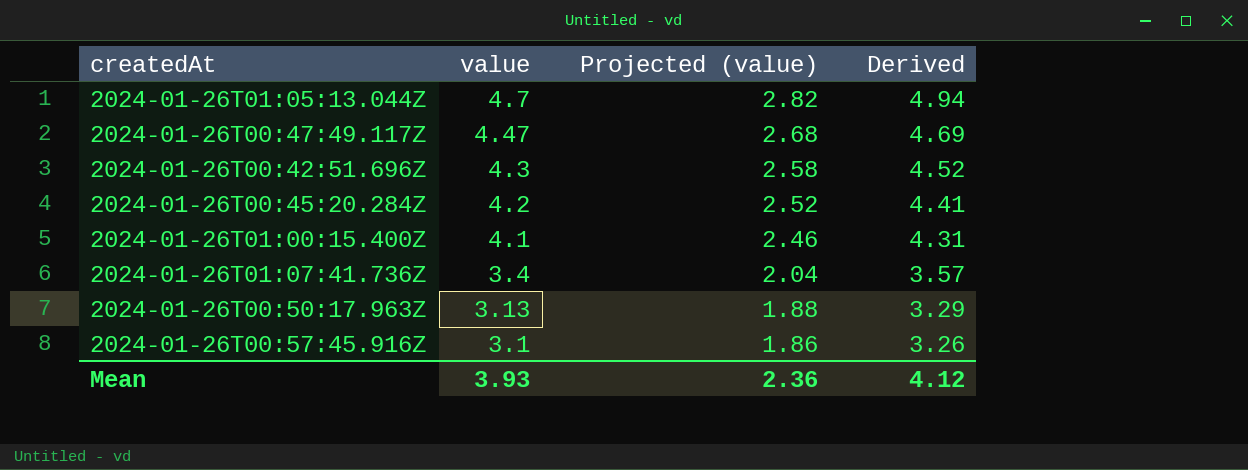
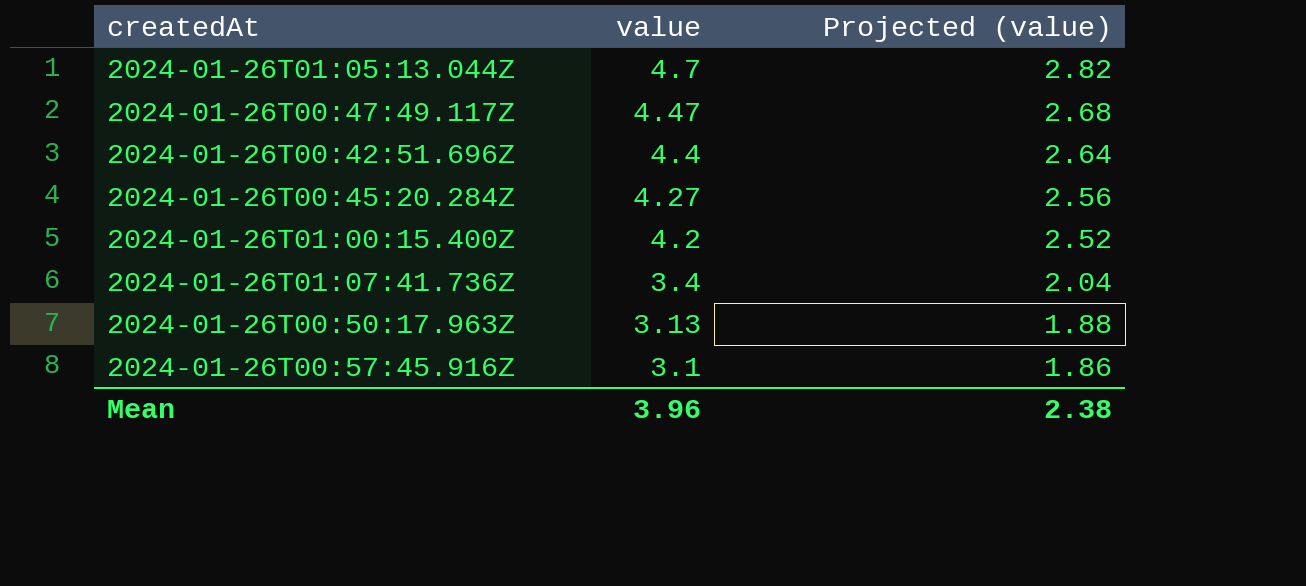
column Derived | formula: [value] * 1.05 -> none
2024-01-26T00:42:51.696Z | value: 4.3 -> 4.4
2024-01-26T00:42:51.696Z | Projected (value): 2.58 -> 2.64
2024-01-26T00:45:20.284Z | value: 4.2 -> 4.27
2024-01-26T00:45:20.284Z | Projected (value): 2.52 -> 2.56
2024-01-26T01:00:15.400Z | value: 4.1 -> 4.2
2024-01-26T01:00:15.400Z | Projected (value): 2.46 -> 2.52
Mean | value: 3.93 -> 3.96
Mean | Projected (value): 2.36 -> 2.38

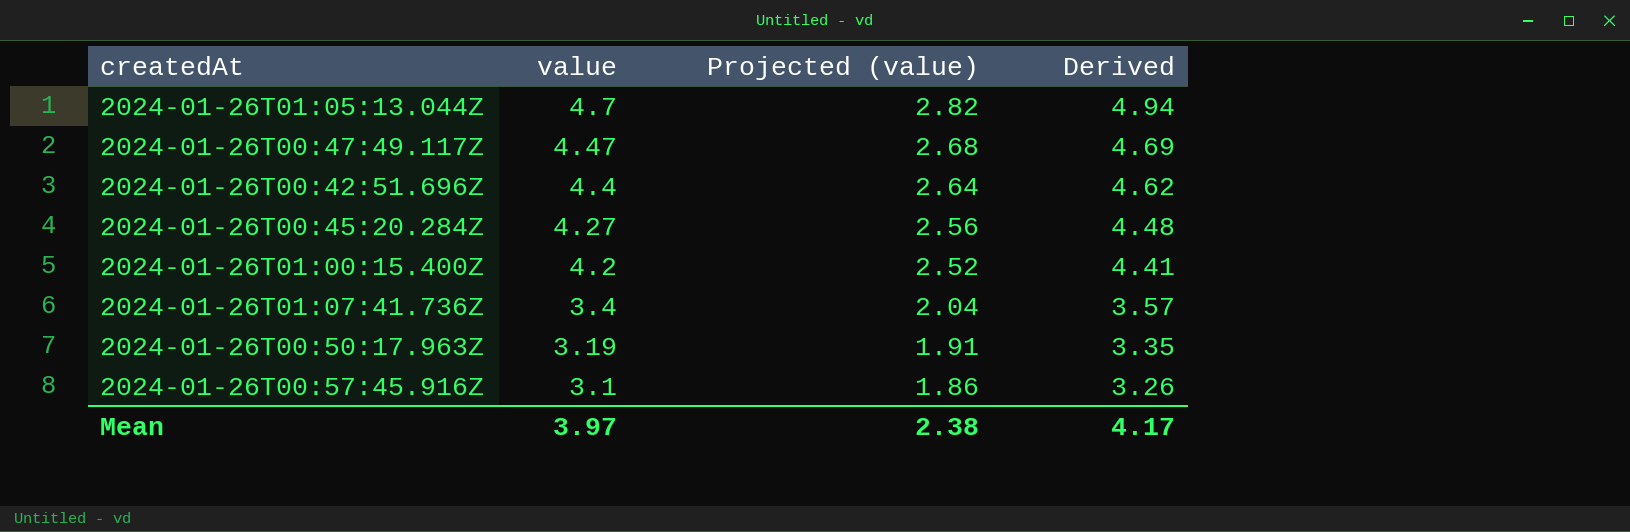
column Derived | formula: none -> [value] * 1.05
2024-01-26T00:50:17.963Z | value: 3.13 -> 3.19
2024-01-26T00:50:17.963Z | Projected (value): 1.88 -> 1.91
Mean | value: 3.96 -> 3.97

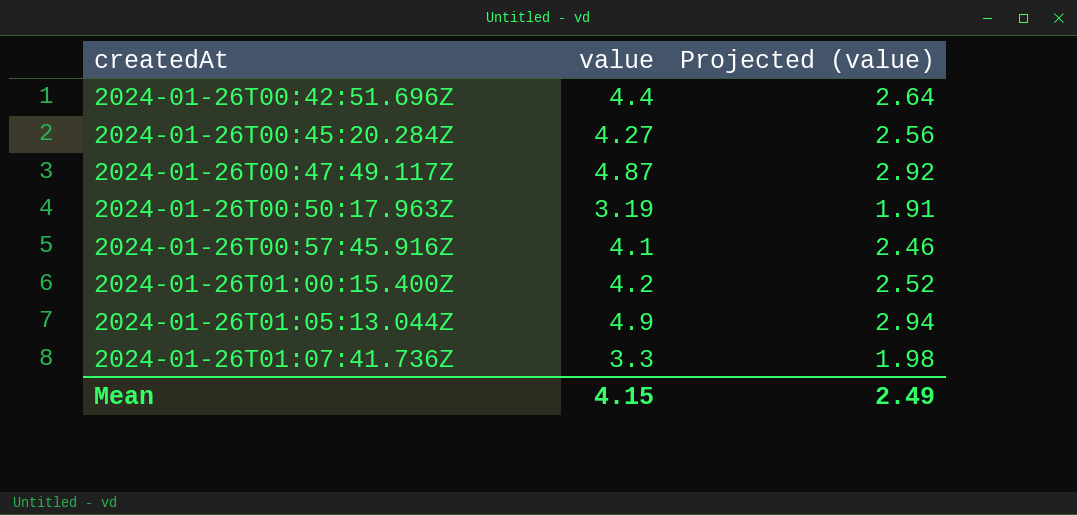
row order: value descending -> createdAt ascending
column Derived | formula: [value] * 1.05 -> none
2024-01-26T00:47:49.117Z | value: 4.47 -> 4.87
2024-01-26T00:47:49.117Z | Projected (value): 2.68 -> 2.92
2024-01-26T00:57:45.916Z | value: 3.1 -> 4.1
2024-01-26T00:57:45.916Z | Projected (value): 1.86 -> 2.46
2024-01-26T01:05:13.044Z | value: 4.7 -> 4.9
2024-01-26T01:05:13.044Z | Projected (value): 2.82 -> 2.94
2024-01-26T01:07:41.736Z | value: 3.4 -> 3.3
2024-01-26T01:07:41.736Z | Projected (value): 2.04 -> 1.98
Mean | value: 3.97 -> 4.15
Mean | Projected (value): 2.38 -> 2.49

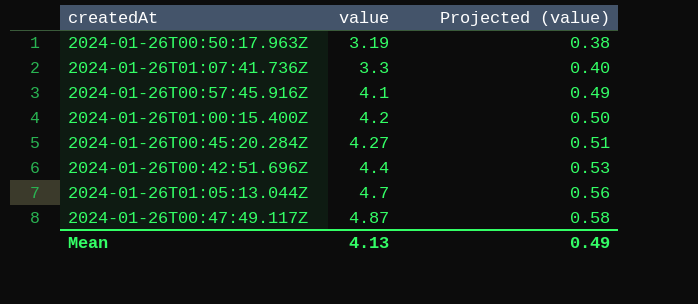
row order: createdAt ascending -> value ascending
column Projected (value) | formula: [value] * 0.6 -> [value] * 0.12
2024-01-26T01:05:13.044Z | value: 4.9 -> 4.7
Mean | value: 4.15 -> 4.13
Mean | Projected (value): 2.49 -> 0.49

